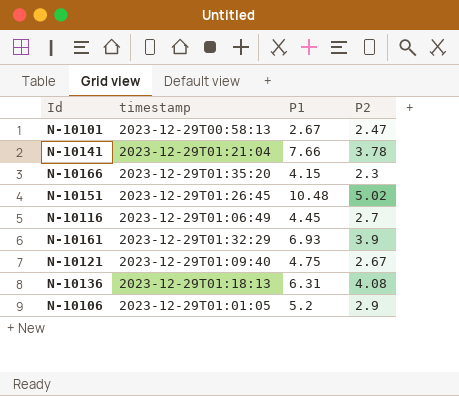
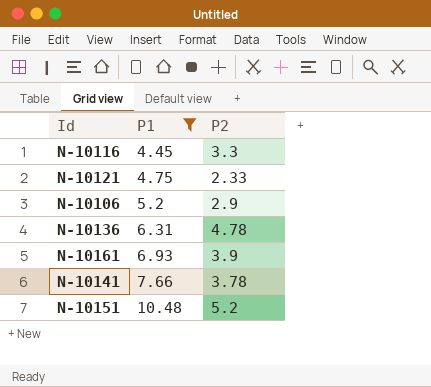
filter: none -> P1 >= 4.45
row order: none -> P1 ascending
column timestamp | position: 2 -> none
N-10116 | P2: 2.7 -> 3.3
N-10121 | P2: 2.67 -> 2.33
N-10136 | P2: 4.08 -> 4.78
N-10151 | P2: 5.02 -> 5.2

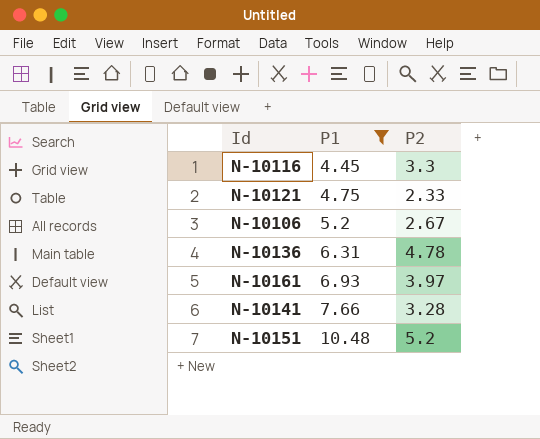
N-10106 | P2: 2.9 -> 2.67
N-10161 | P2: 3.9 -> 3.97
N-10141 | P2: 3.78 -> 3.28

